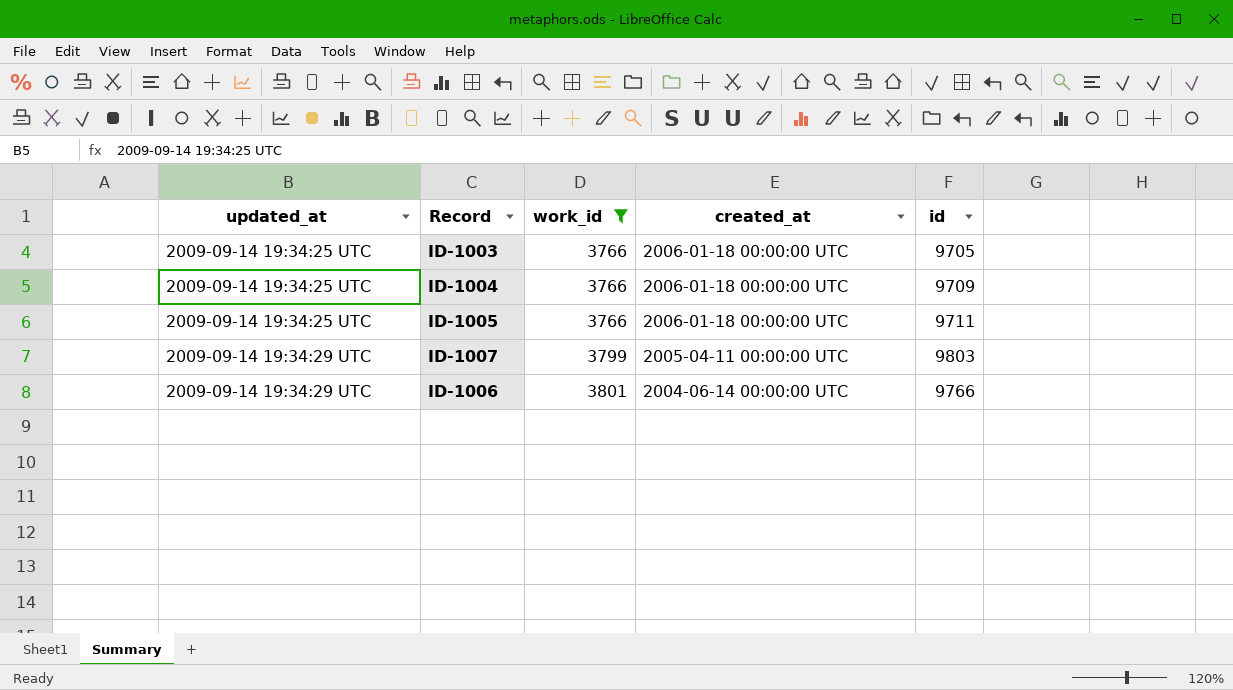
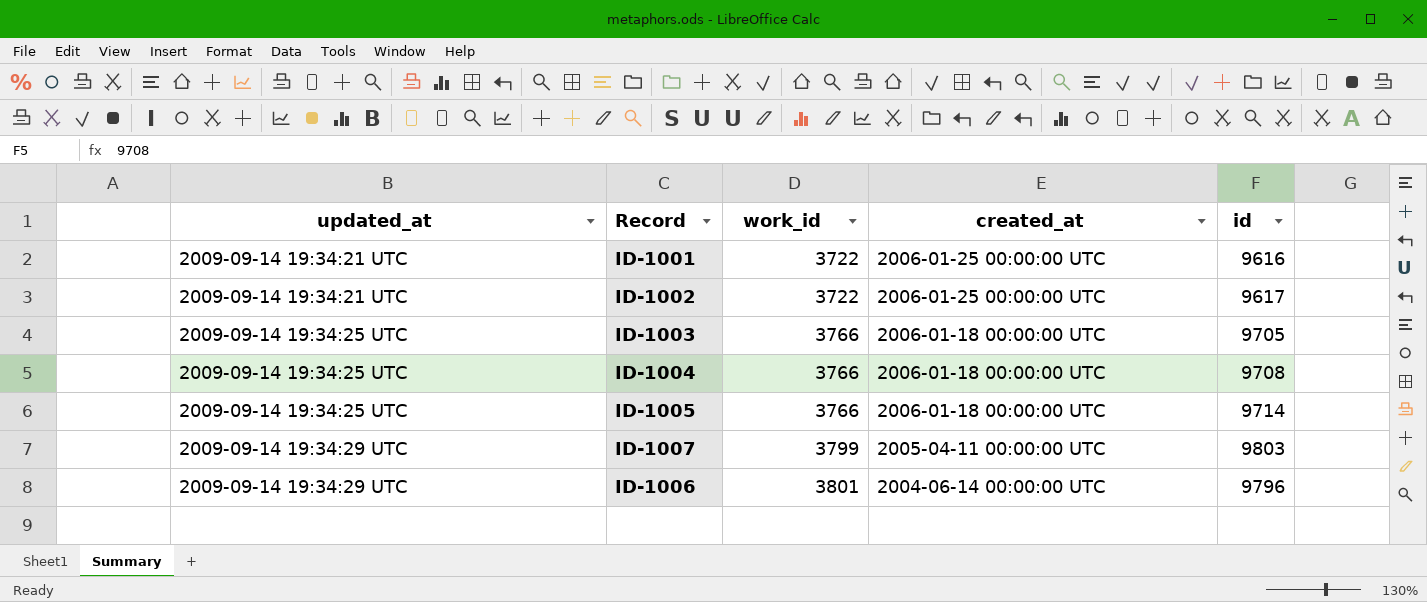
filter: work_id != 3722 -> none
ID-1004 | id: 9709 -> 9708
ID-1005 | id: 9711 -> 9714
ID-1006 | id: 9766 -> 9796

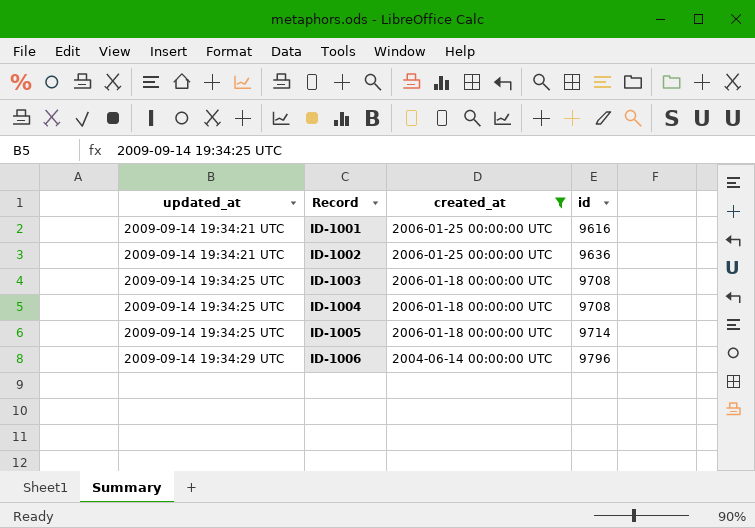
filter: none -> created_at != 2005-04-11 00:00:00 UTC
column work_id | position: 3 -> none
ID-1002 | id: 9617 -> 9636
ID-1003 | id: 9705 -> 9708

